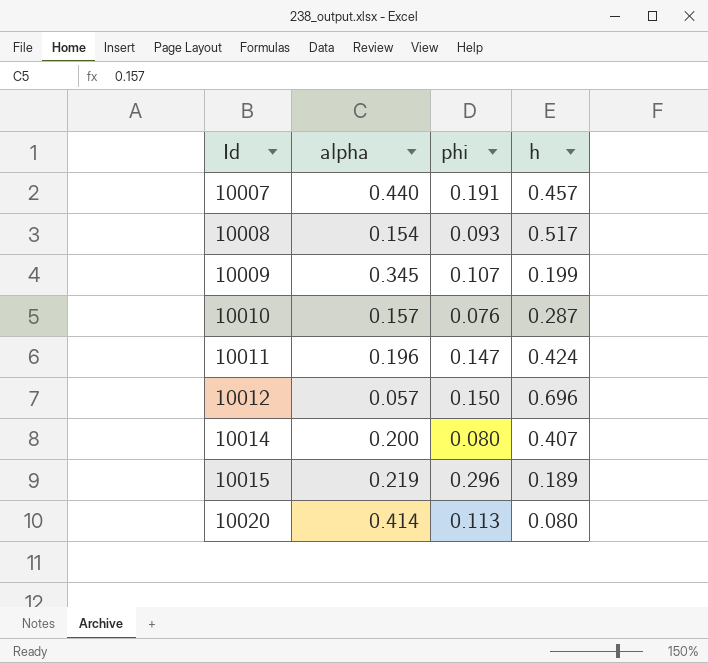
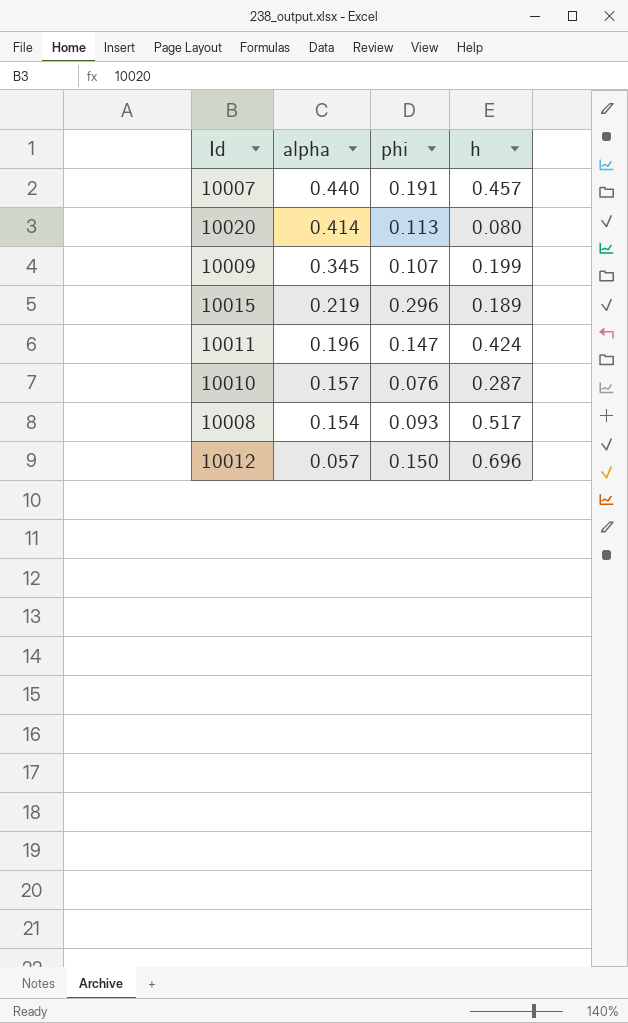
row order: Id ascending -> alpha descending
row 10014: 0.200 | 0.080 | 0.407 -> none

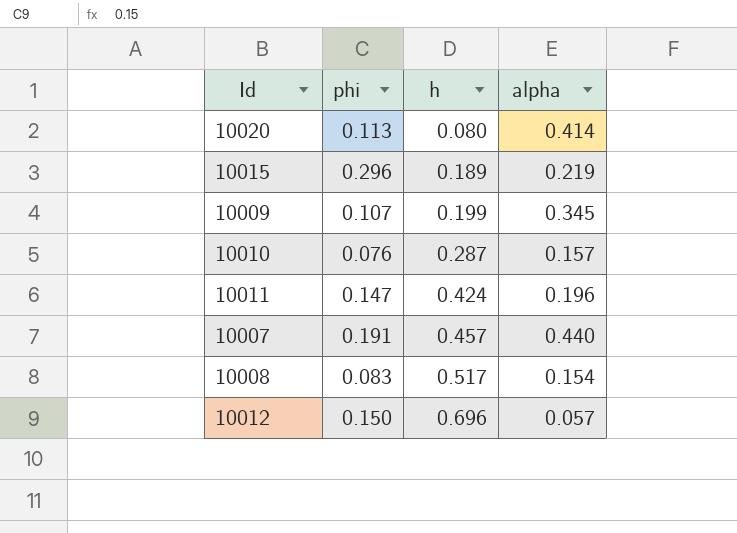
row order: alpha descending -> h ascending
column alpha | position: 2 -> 4
10008 | phi: 0.093 -> 0.083

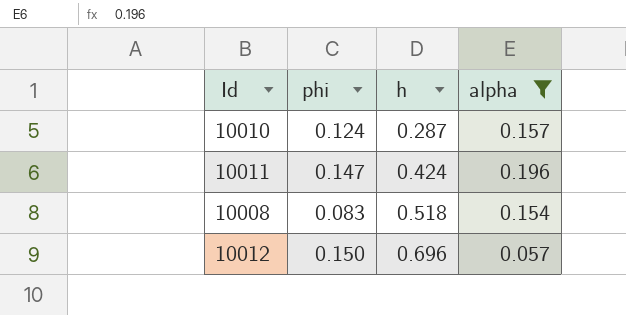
filter: none -> alpha <= 0.196
10010 | phi: 0.076 -> 0.124
10008 | h: 0.517 -> 0.518

